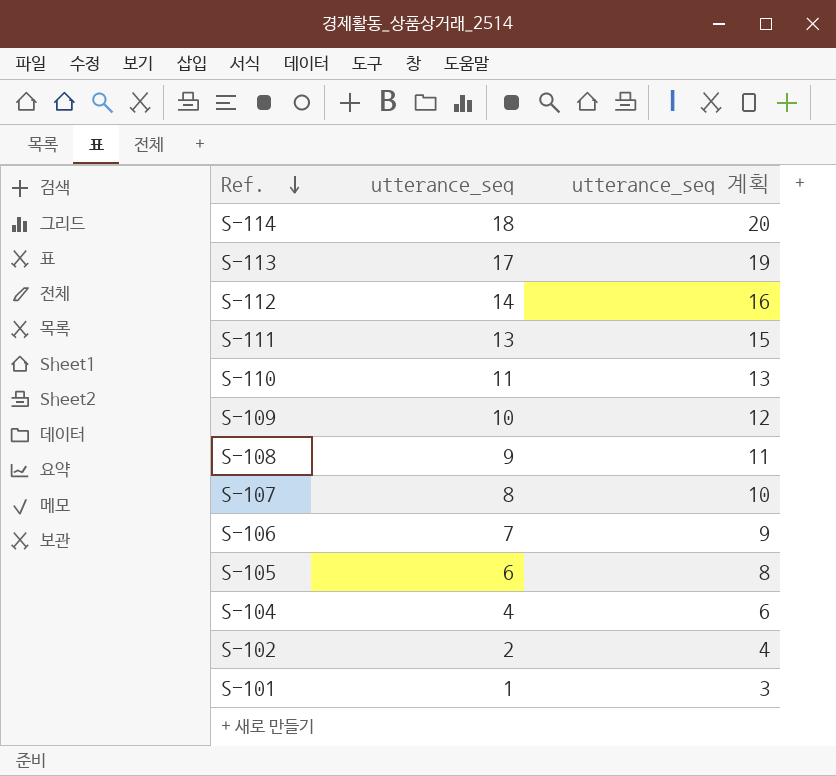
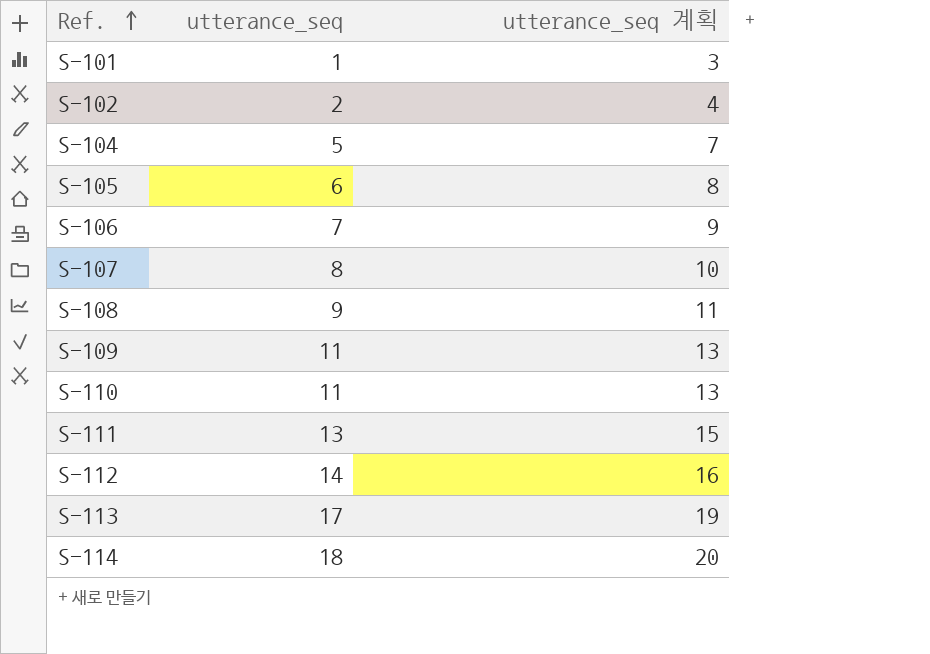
row order: Ref. descending -> Ref. ascending
S-104 | utterance_seq: 4 -> 5
S-104 | utterance_seq 계획: 6 -> 7
S-109 | utterance_seq: 10 -> 11
S-109 | utterance_seq 계획: 12 -> 13

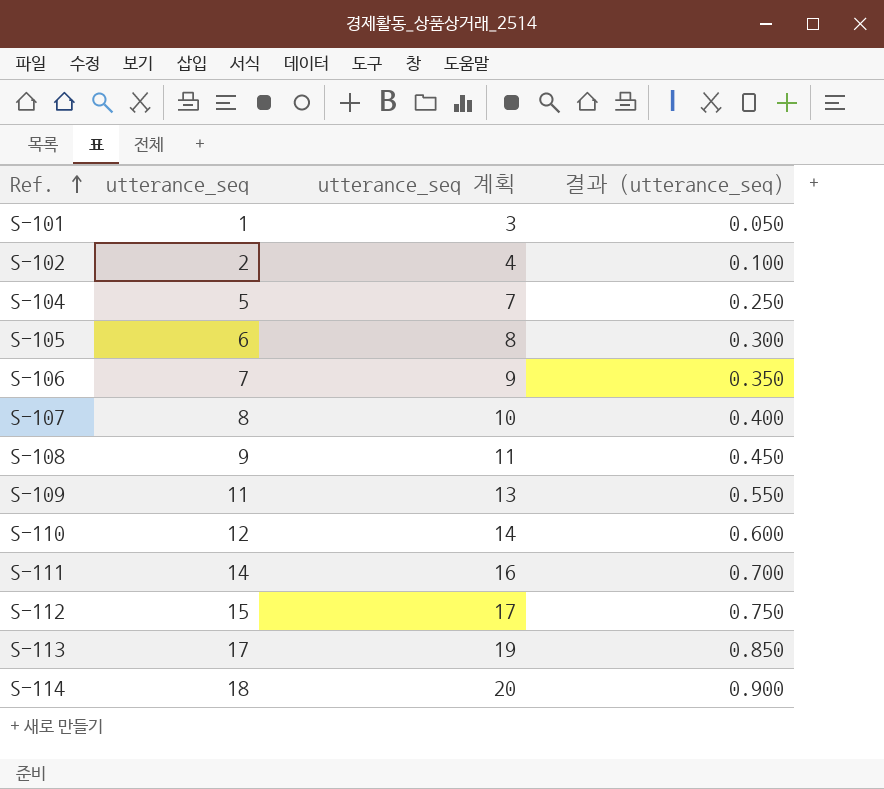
column 결과 (utterance_seq) | formula: none -> [utterance_seq] * 0.05
S-110 | utterance_seq: 11 -> 12
S-110 | utterance_seq 계획: 13 -> 14
S-111 | utterance_seq: 13 -> 14
S-111 | utterance_seq 계획: 15 -> 16
S-112 | utterance_seq: 14 -> 15
S-112 | utterance_seq 계획: 16 -> 17

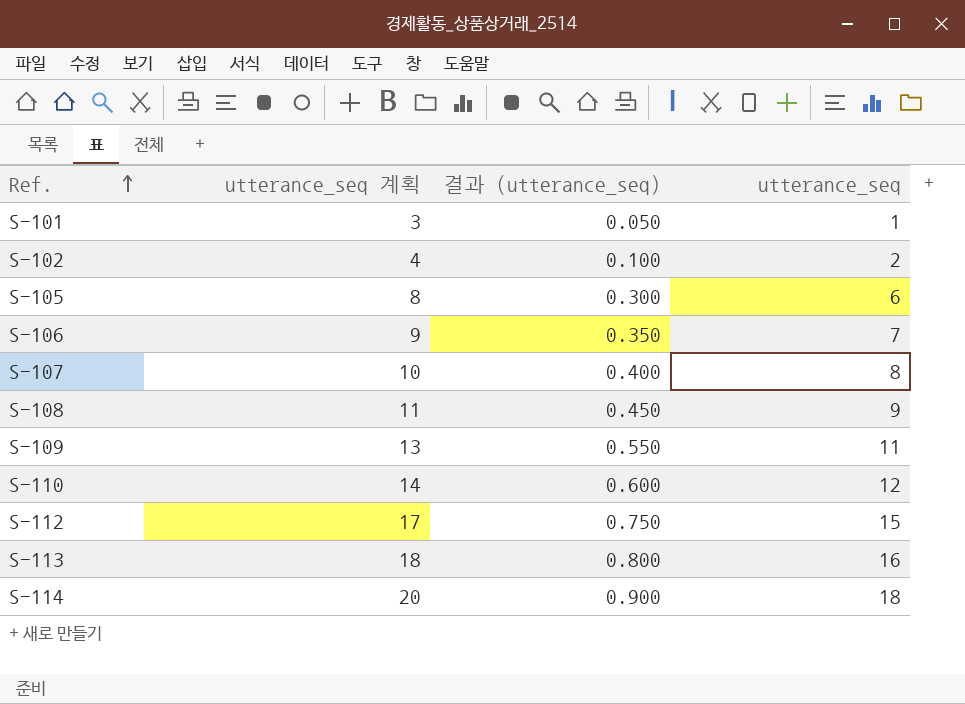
column utterance_seq | position: 2 -> 4
row S-104: 5 | 7 | 0.250 -> none
row S-111: 14 | 16 | 0.700 -> none
S-113 | utterance_seq 계획: 19 -> 18
S-113 | 결과 (utterance_seq): 0.850 -> 0.800
S-113 | utterance_seq: 17 -> 16

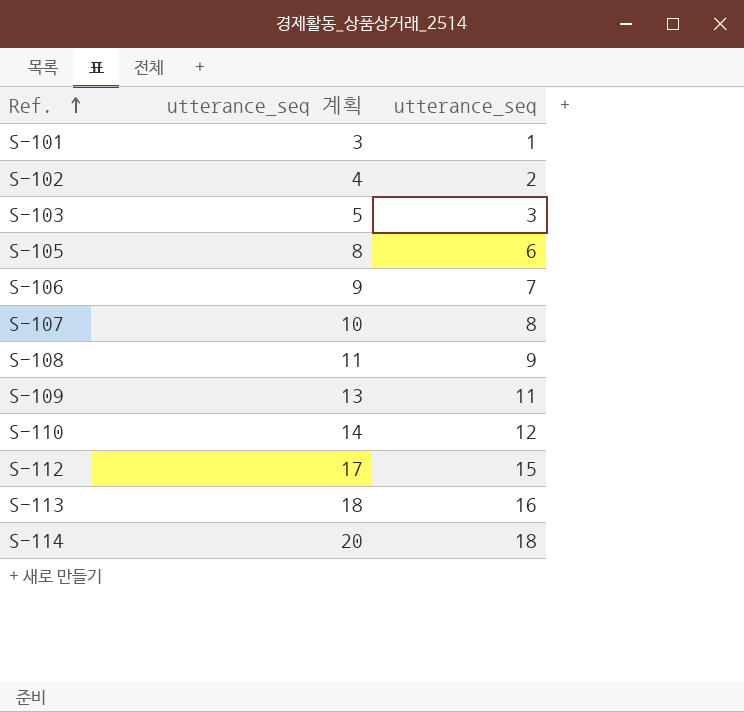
column 결과 (utterance_seq) | formula: [utterance_seq] * 0.05 -> none
row S-103: none -> 5 | 3

